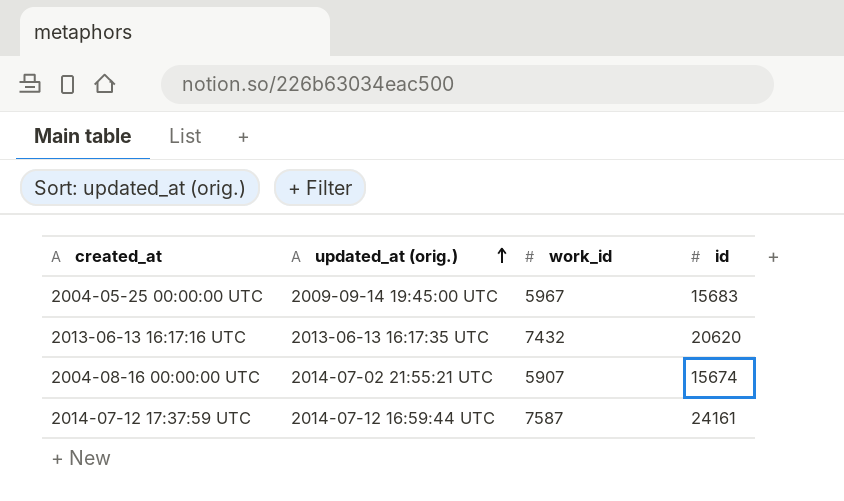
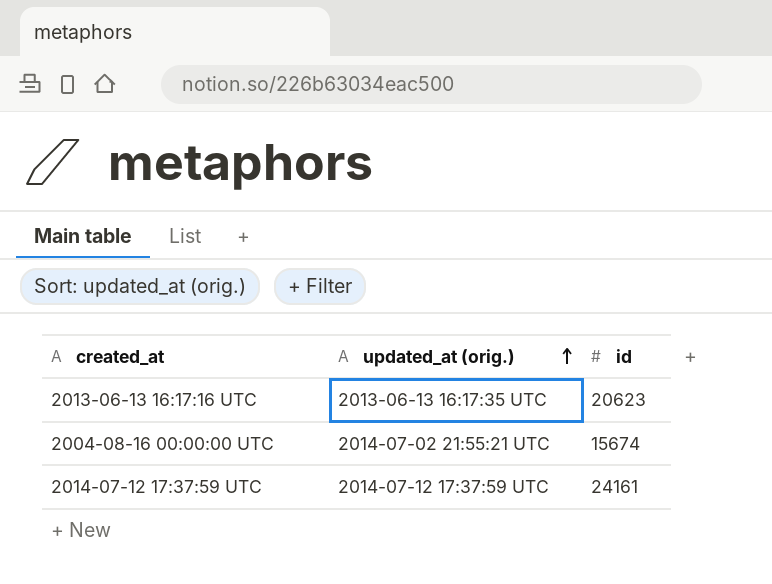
column work_id | position: 3 -> none
row 2004-05-25 00:00:00 UTC: 2009-09-14 19:45:00 UTC | 5967 | 15683 -> none
2013-06-13 16:17:16 UTC | id: 20620 -> 20623
2014-07-12 17:37:59 UTC | updated_at (orig.): 2014-07-12 16:59:44 UTC -> 2014-07-12 17:37:59 UTC

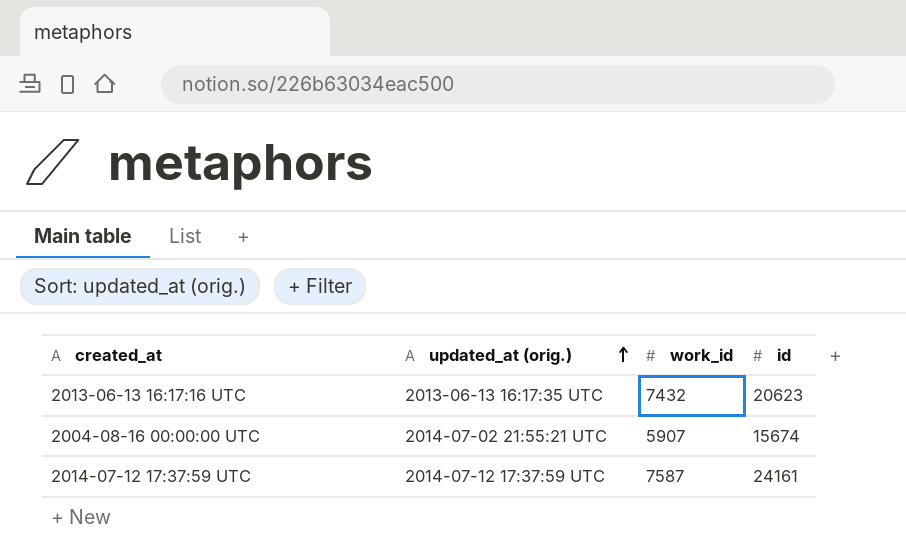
column work_id | position: none -> 3

